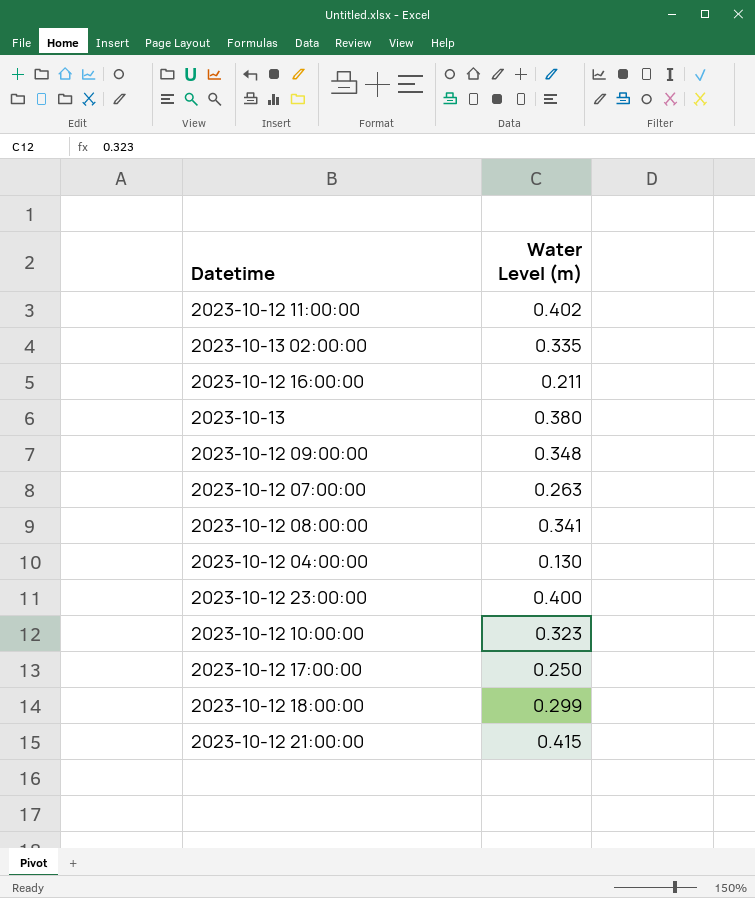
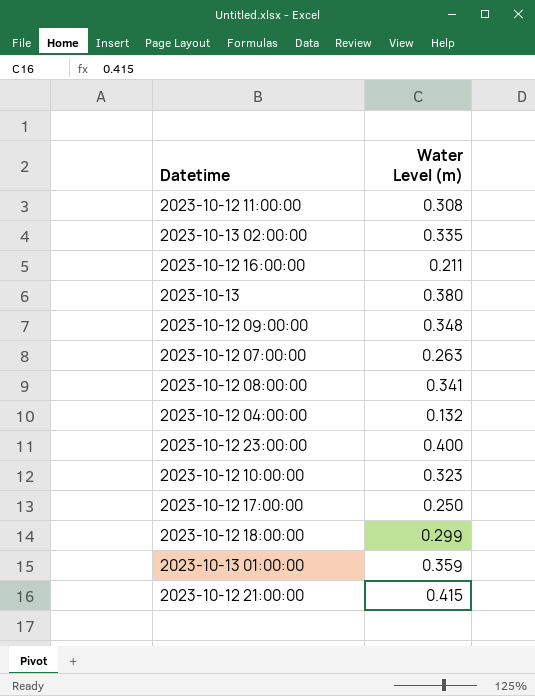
2023-10-12 11:00:00 | Water Level (m): 0.402 -> 0.308
2023-10-12 04:00:00 | Water Level (m): 0.130 -> 0.132
row 2023-10-13 01:00:00: none -> 0.359

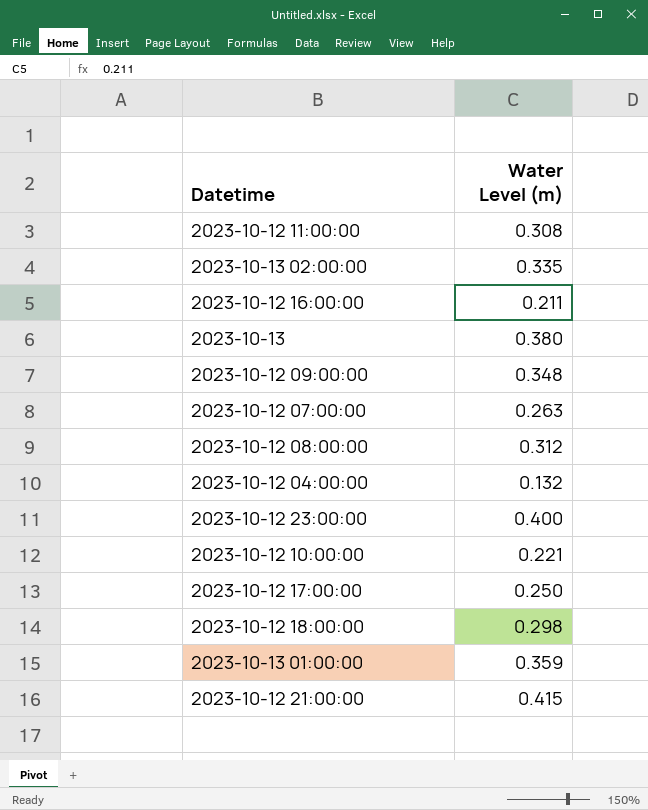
2023-10-12 08:00:00 | Water Level (m): 0.341 -> 0.312
2023-10-12 10:00:00 | Water Level (m): 0.323 -> 0.221
2023-10-12 18:00:00 | Water Level (m): 0.299 -> 0.298

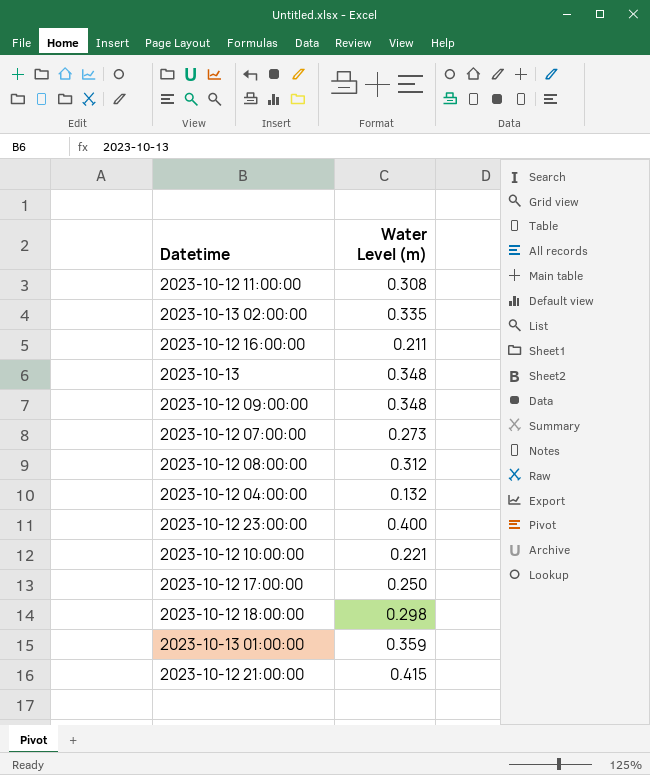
2023-10-13 | Water Level (m): 0.380 -> 0.348
2023-10-12 07:00:00 | Water Level (m): 0.263 -> 0.273

